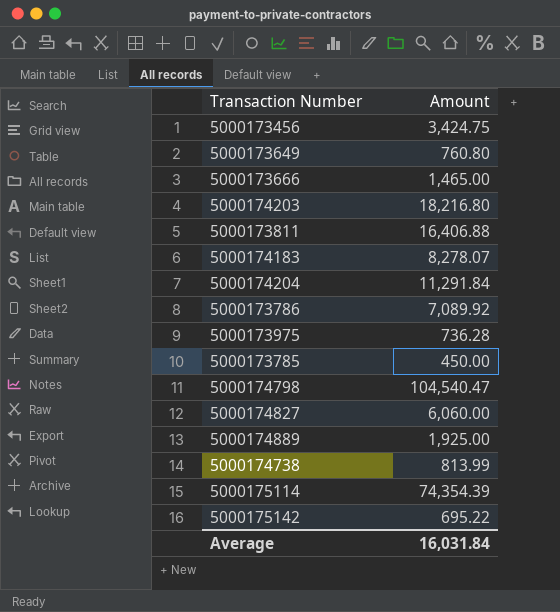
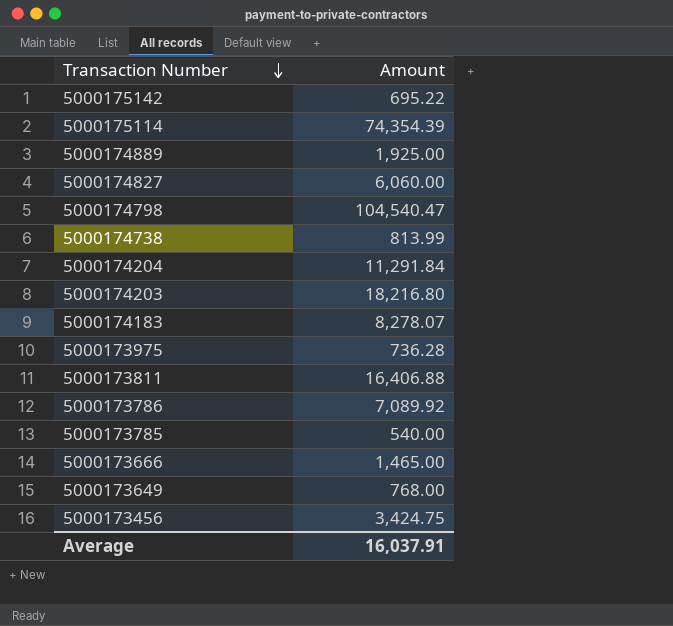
row order: none -> Transaction Number descending
5000173785 | Amount: 450.00 -> 540.00
5000173649 | Amount: 760.80 -> 768.00
Average | Amount: 16,031.84 -> 16,037.91

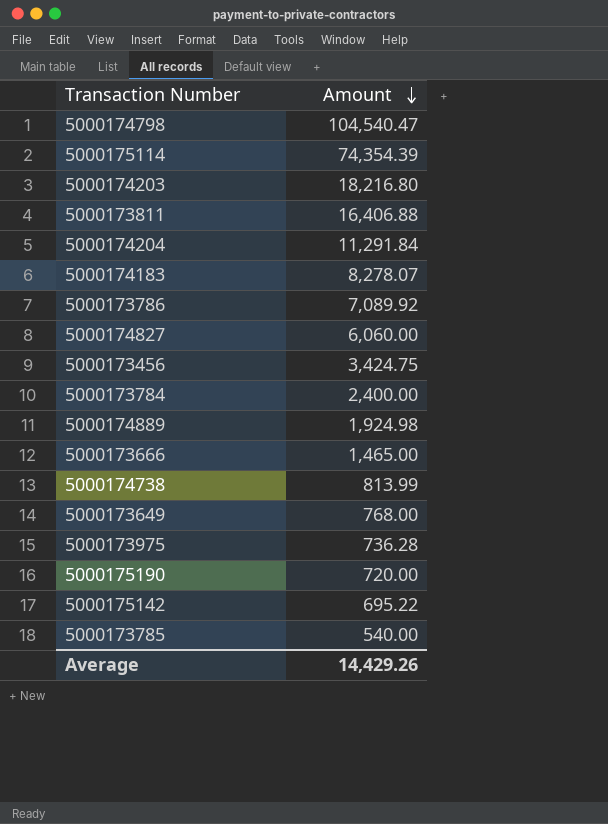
row order: Transaction Number descending -> Amount descending
row 5000173784: none -> 2,400.00
5000174889 | Amount: 1,925.00 -> 1,924.98
row 5000175190: none -> 720.00
Average | Amount: 16,037.91 -> 14,429.26

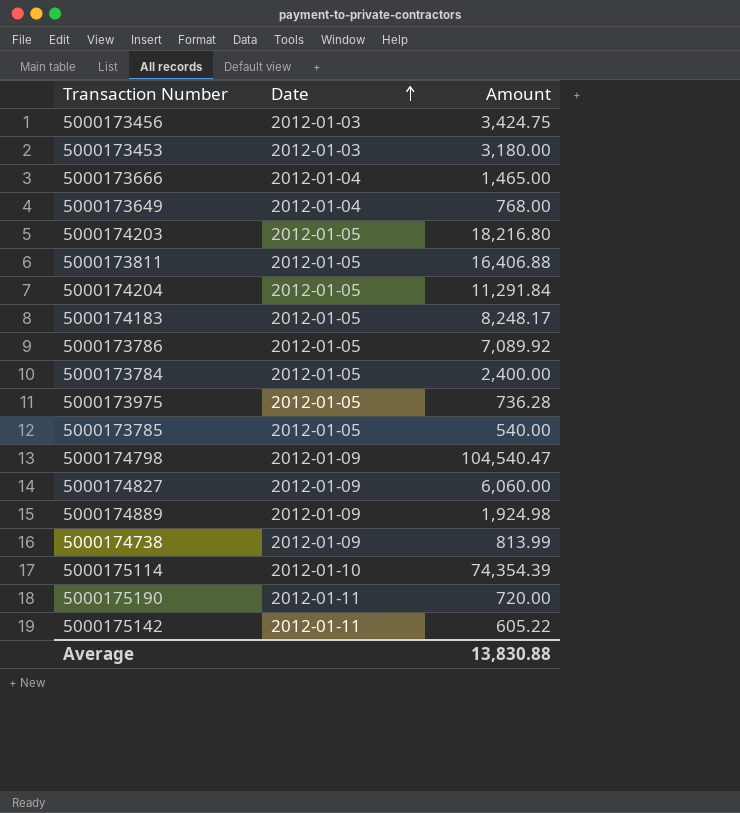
row order: Amount descending -> Date ascending
column Date | position: none -> 2
row 5000173453: none -> 2012-01-03 | 3,180.00
5000174183 | Amount: 8,278.07 -> 8,248.17
5000175142 | Amount: 695.22 -> 605.22
Average | Amount: 14,429.26 -> 13,830.88

